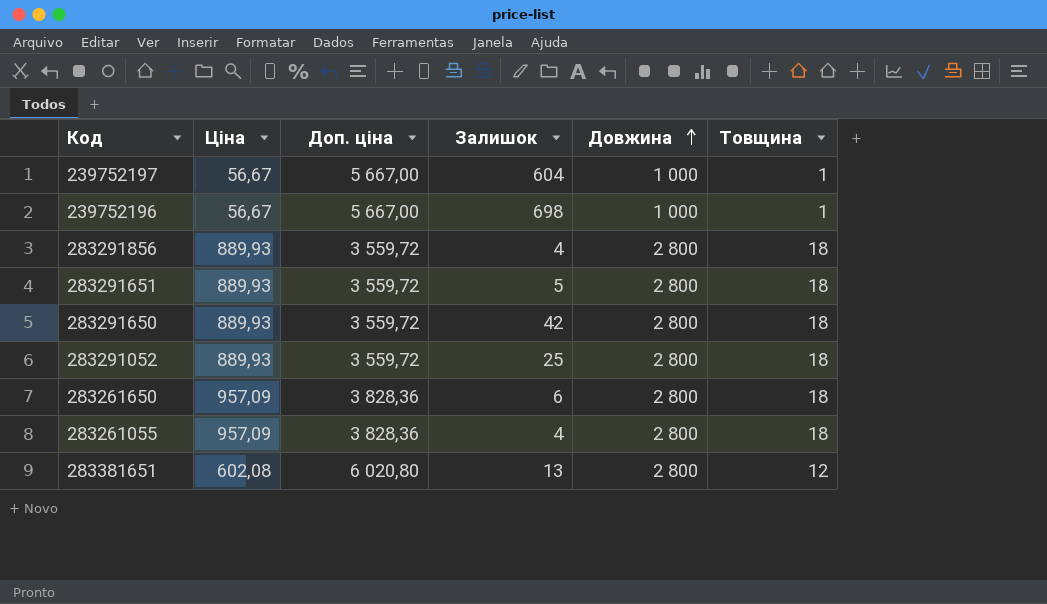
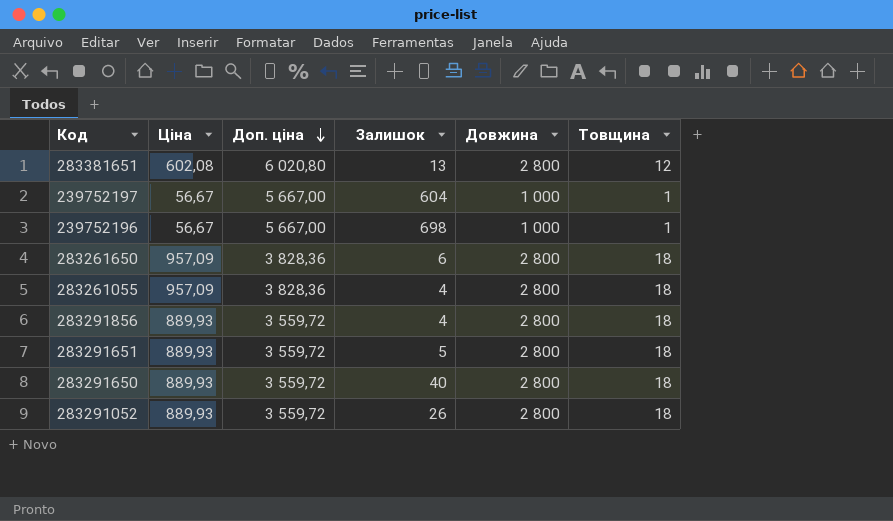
row order: Довжина ascending -> Доп. ціна descending
283291650 | Залишок: 42 -> 40
283291052 | Залишок: 25 -> 26

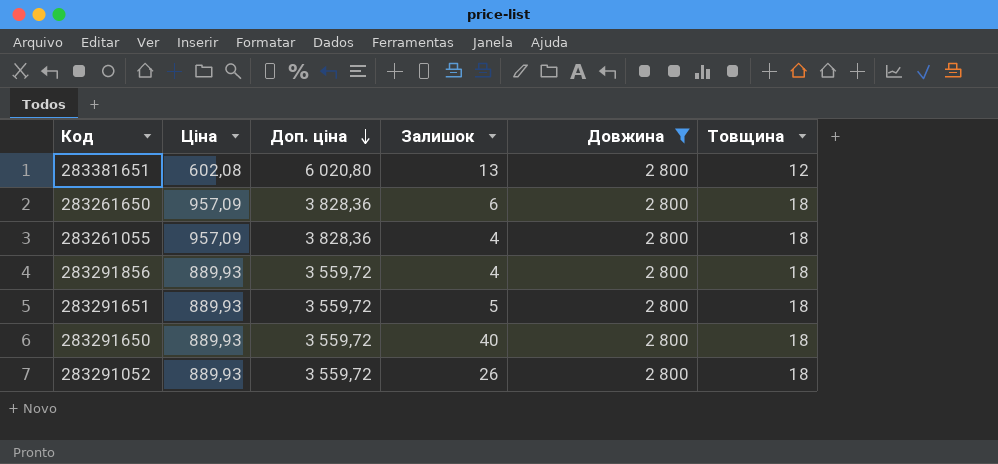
filter: none -> Довжина = 2 800

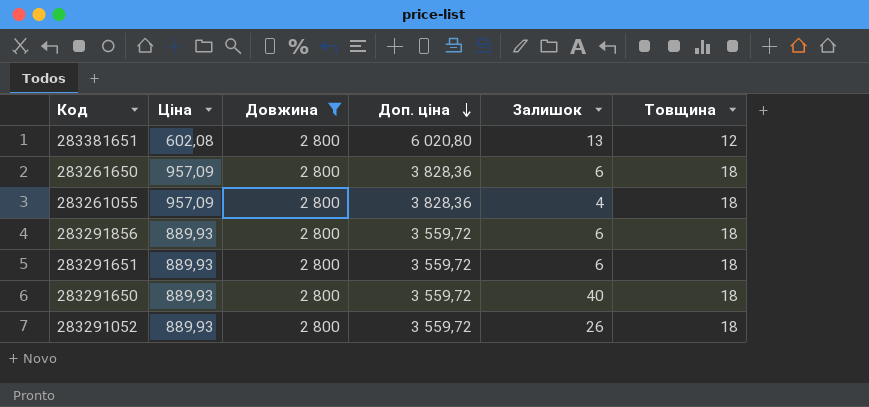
column Довжина | position: 5 -> 3
283291856 | Залишок: 4 -> 6
283291651 | Залишок: 5 -> 6

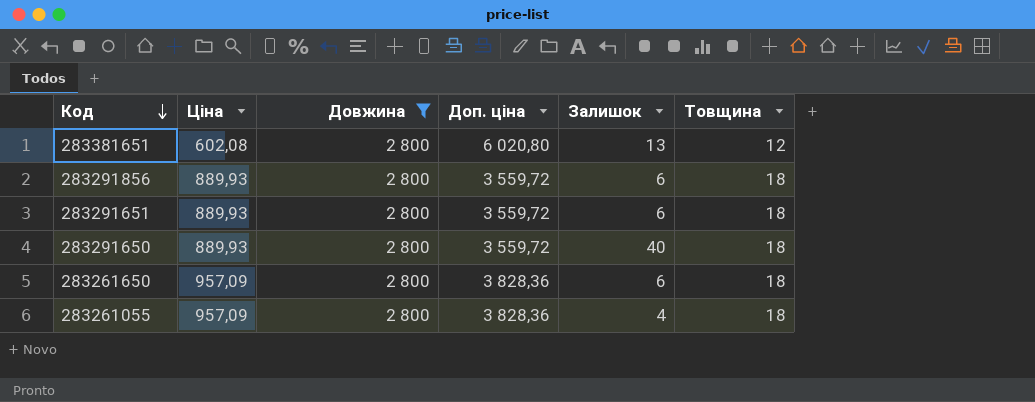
row order: Доп. ціна descending -> Код descending
row 283291052: 889,93 | 2 800 | 3 559,72 | 26 | 18 -> none

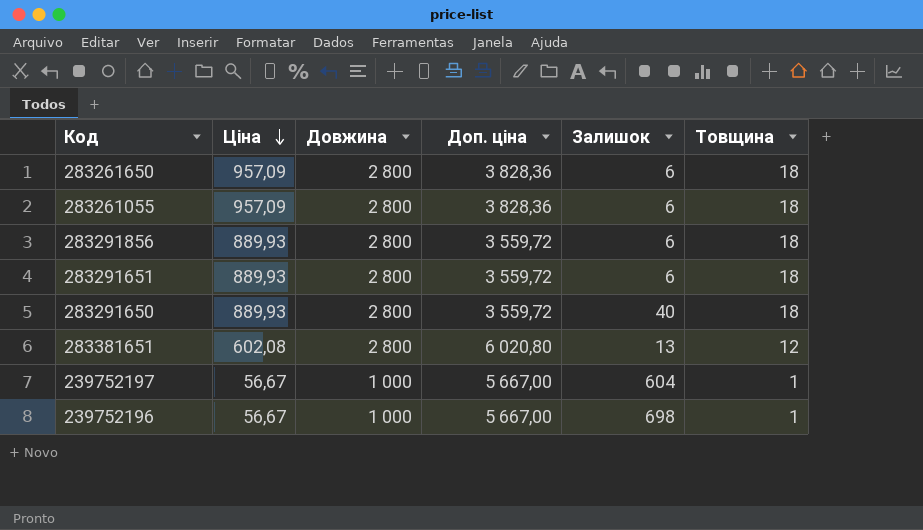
filter: Довжина = 2 800 -> none
row order: Код descending -> Ціна descending
283261055 | Залишок: 4 -> 6

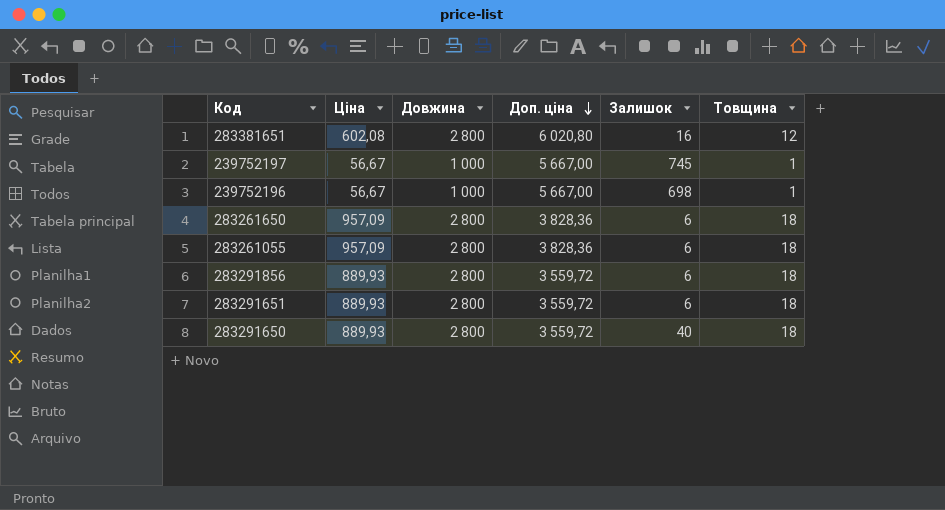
row order: Ціна descending -> Доп. ціна descending
283381651 | Залишок: 13 -> 16
239752197 | Залишок: 604 -> 745

